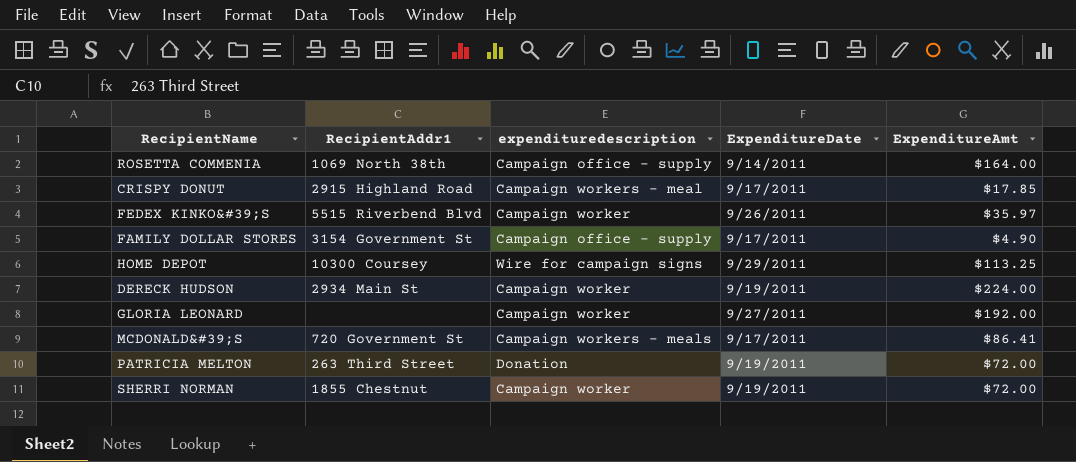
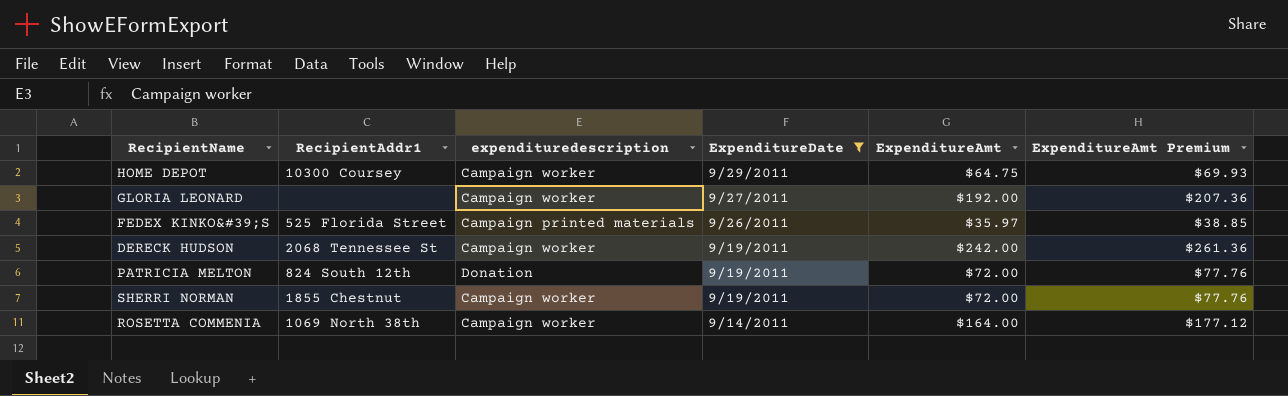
filter: none -> ExpenditureDate != 9/17/2011
row order: none -> ExpenditureDate descending
column ExpenditureAmt Premium | formula: none -> [ExpenditureAmt] * 1.08
HOME DEPOT | expendituredescription: Wire for campaign signs -> Campaign worker
HOME DEPOT | ExpenditureAmt: $113.25 -> $64.75
FEDEX KINKO&#39;S | RecipientAddr1: 5515 Riverbend Blvd -> 525 Florida Street
FEDEX KINKO&#39;S | expendituredescription: Campaign worker -> Campaign printed materials
DERECK HUDSON | RecipientAddr1: 2934 Main St -> 2068 Tennessee St
DERECK HUDSON | ExpenditureAmt: $224.00 -> $242.00
PATRICIA MELTON | RecipientAddr1: 263 Third Street -> 824 South 12th
ROSETTA COMMENIA | expendituredescription: Campaign office - supply -> Campaign worker

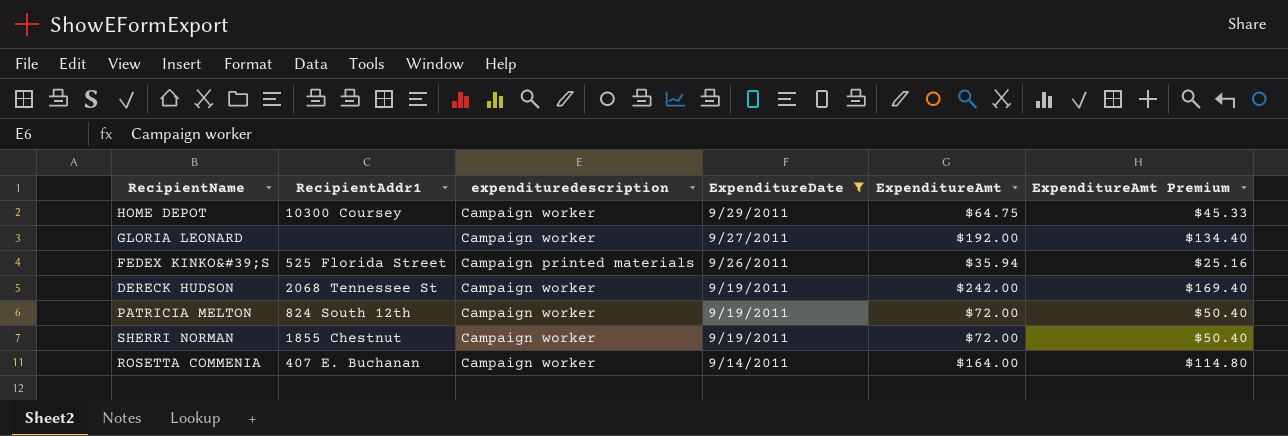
column ExpenditureAmt Premium | formula: [ExpenditureAmt] * 1.08 -> [ExpenditureAmt] * 0.7
FEDEX KINKO&#39;S | ExpenditureAmt: $35.97 -> $35.94
PATRICIA MELTON | expendituredescription: Donation -> Campaign worker
ROSETTA COMMENIA | RecipientAddr1: 1069 North 38th -> 407 E. Buchanan

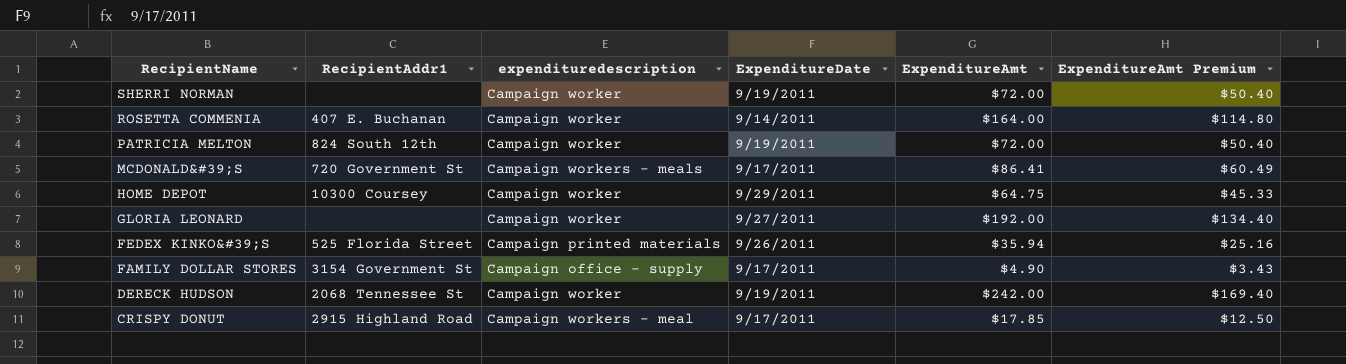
filter: ExpenditureDate != 9/17/2011 -> none
row order: ExpenditureDate descending -> RecipientName descending
SHERRI NORMAN | RecipientAddr1: 1855 Chestnut -> none

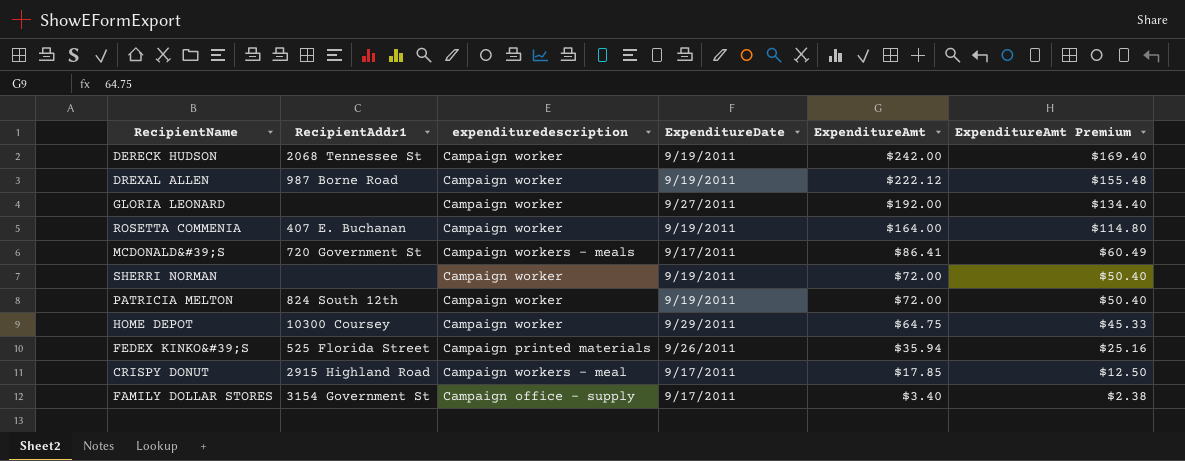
row order: RecipientName descending -> ExpenditureAmt descending
row DREXAL ALLEN: none -> 987 Borne Road | Campaign worker | 9/19/2011 | $222.12 | $155.48
ROSETTA COMMENIA | ExpenditureDate: 9/14/2011 -> 9/19/2011
FAMILY DOLLAR STORES | ExpenditureAmt: $4.90 -> $3.40
FAMILY DOLLAR STORES | ExpenditureAmt Premium: $3.43 -> $2.38

